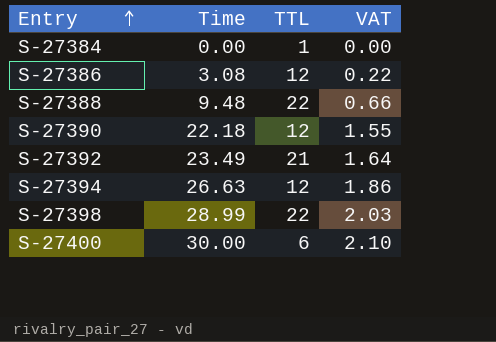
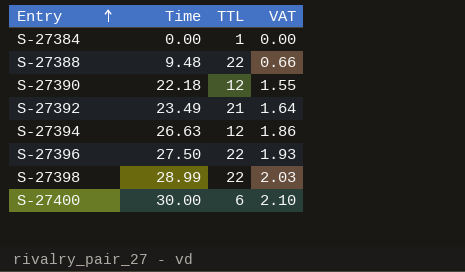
row S-27386: 3.08 | 12 | 0.22 -> none
row S-27396: none -> 27.50 | 22 | 1.93

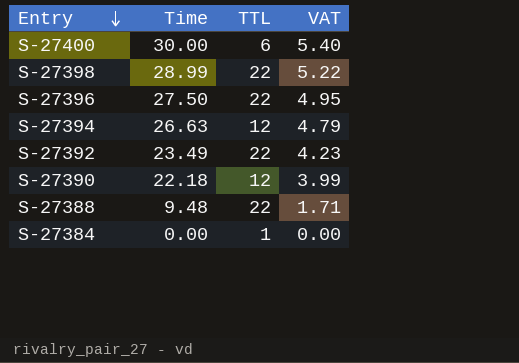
row order: Entry ascending -> Entry descending
column VAT | formula: [Time] * 0.07 -> [Time] * 0.18
S-27392 | TTL: 21 -> 22

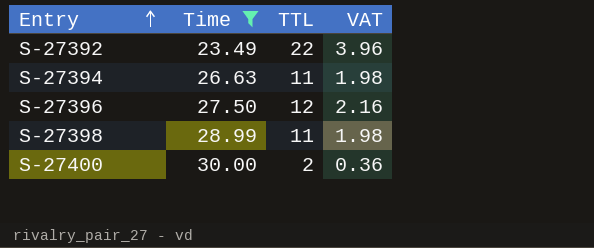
filter: none -> Time >= 23.49
row order: Entry descending -> Entry ascending
column VAT | formula: [Time] * 0.18 -> [TTL] * 0.18
S-27394 | TTL: 12 -> 11
S-27396 | TTL: 22 -> 12
S-27398 | TTL: 22 -> 11
S-27400 | TTL: 6 -> 2

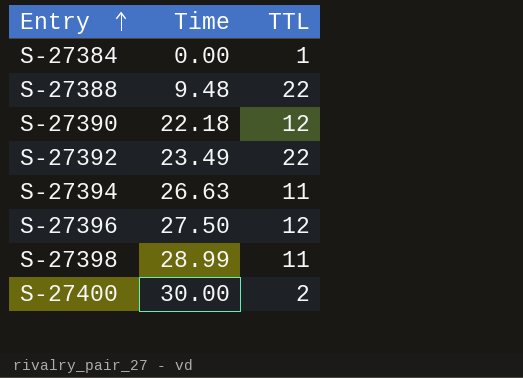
filter: Time >= 23.49 -> none
column VAT | formula: [TTL] * 0.18 -> none

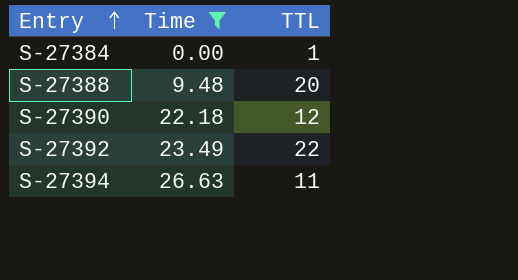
filter: none -> Time <= 26.63
S-27388 | TTL: 22 -> 20

